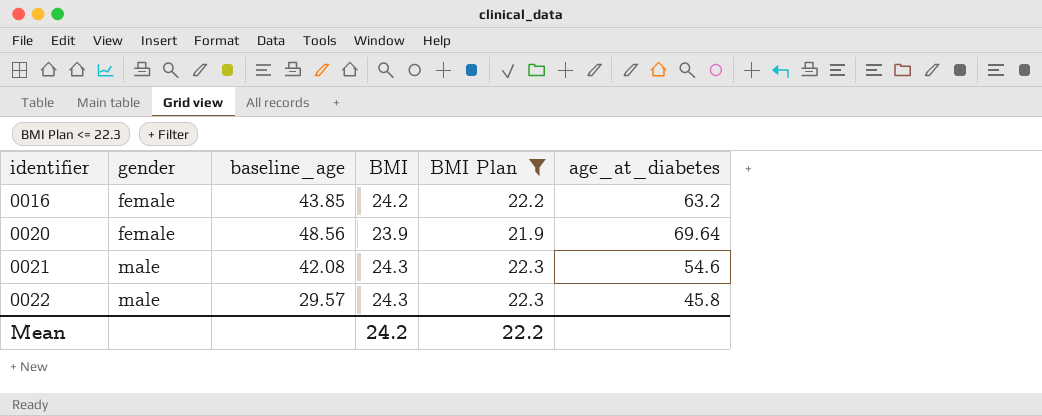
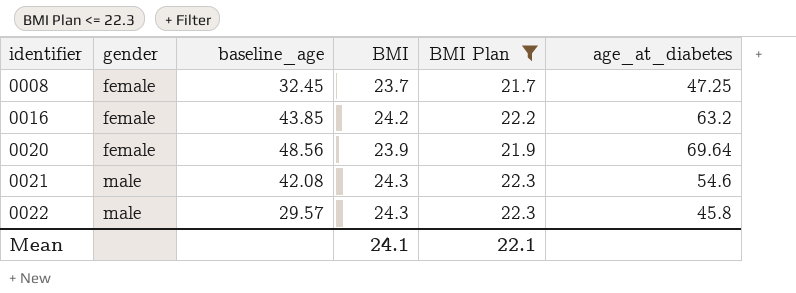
row 0008: none -> female | 32.45 | 23.7 | 21.7 | 47.25
Mean | BMI: 24.2 -> 24.1
Mean | BMI Plan: 22.2 -> 22.1

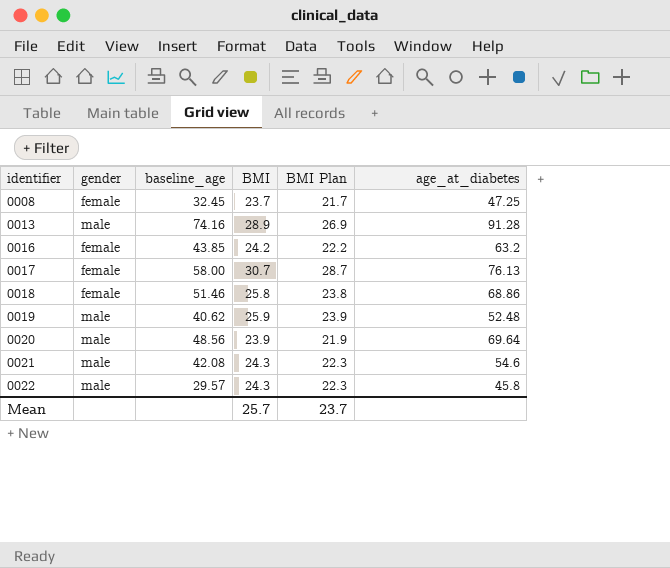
filter: BMI Plan <= 22.3 -> none
0020 | gender: female -> male
Mean | BMI: 24.1 -> 25.7
Mean | BMI Plan: 22.1 -> 23.7

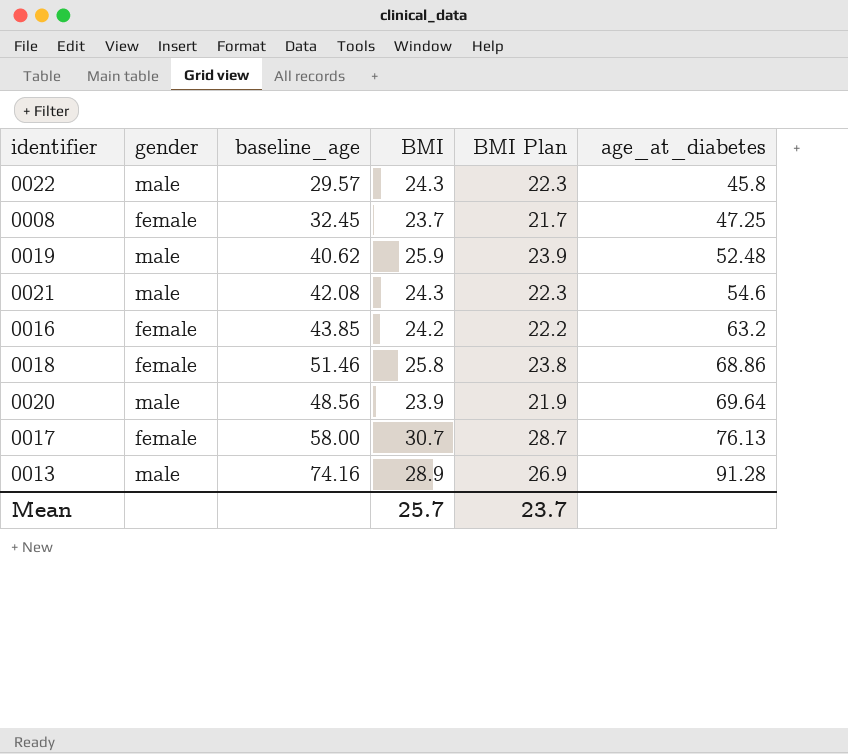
row order: identifier ascending -> age_at_diabetes ascending

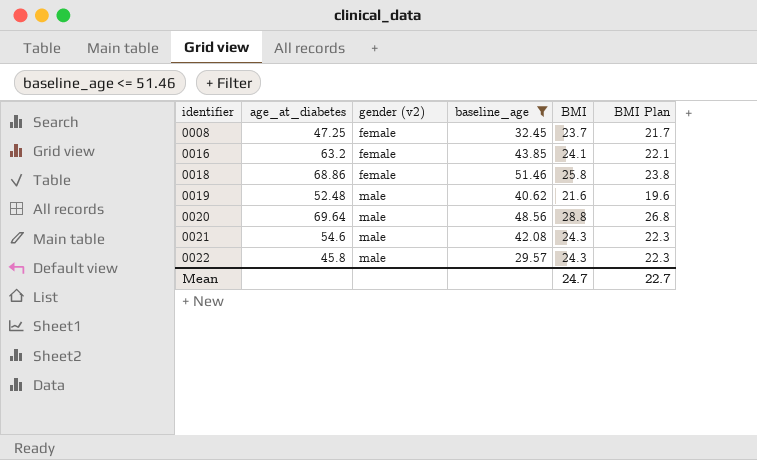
filter: none -> baseline_age <= 51.46
row order: age_at_diabetes ascending -> identifier ascending
column age_at_diabetes | position: 6 -> 2
column name: gender -> gender (v2)
0016 | BMI: 24.2 -> 24.1
0016 | BMI Plan: 22.2 -> 22.1
0019 | BMI: 25.9 -> 21.6
0019 | BMI Plan: 23.9 -> 19.6
0020 | BMI: 23.9 -> 28.8
0020 | BMI Plan: 21.9 -> 26.8
Mean | BMI: 25.7 -> 24.7
Mean | BMI Plan: 23.7 -> 22.7

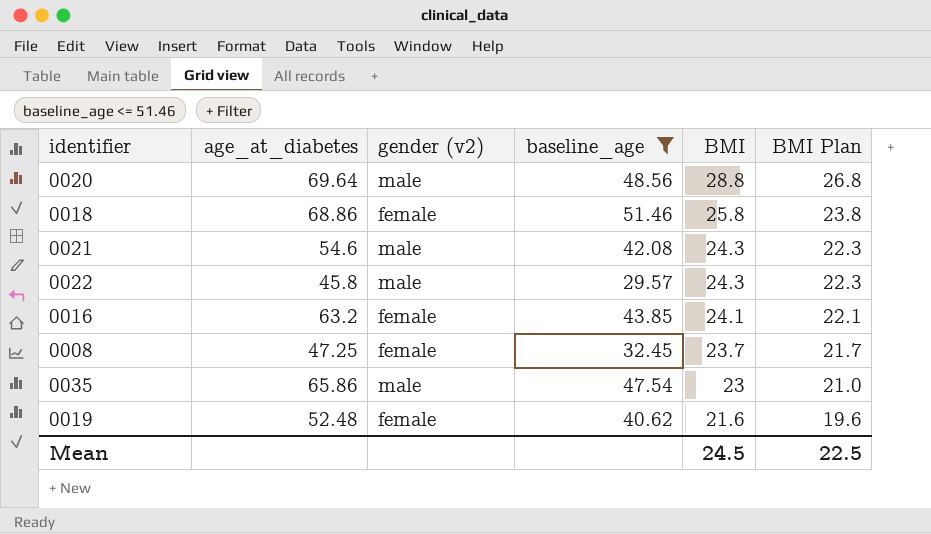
row order: identifier ascending -> BMI descending
row 0035: none -> 65.86 | male | 47.54 | 23 | 21.0
0019 | gender (v2): male -> female
Mean | BMI: 24.7 -> 24.5
Mean | BMI Plan: 22.7 -> 22.5

